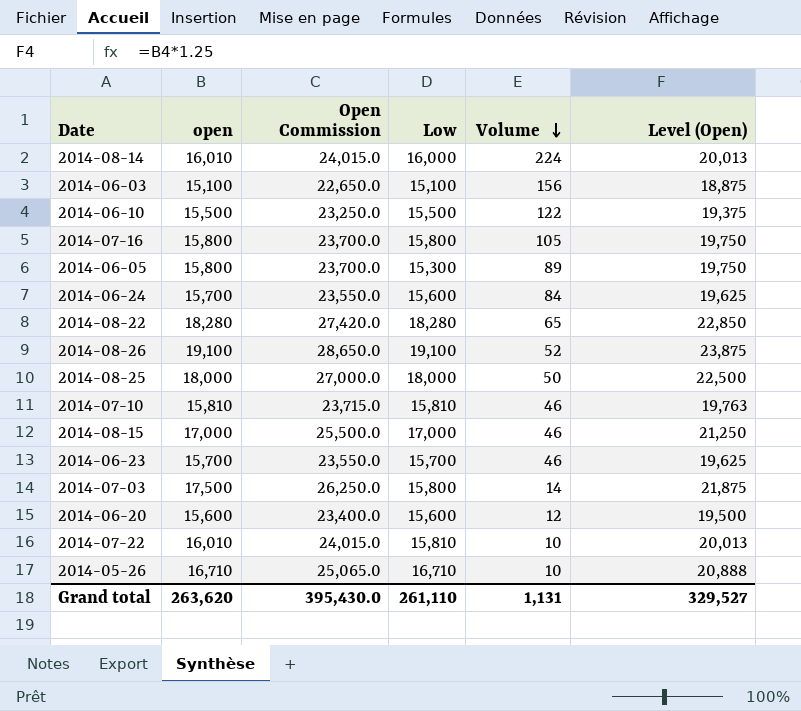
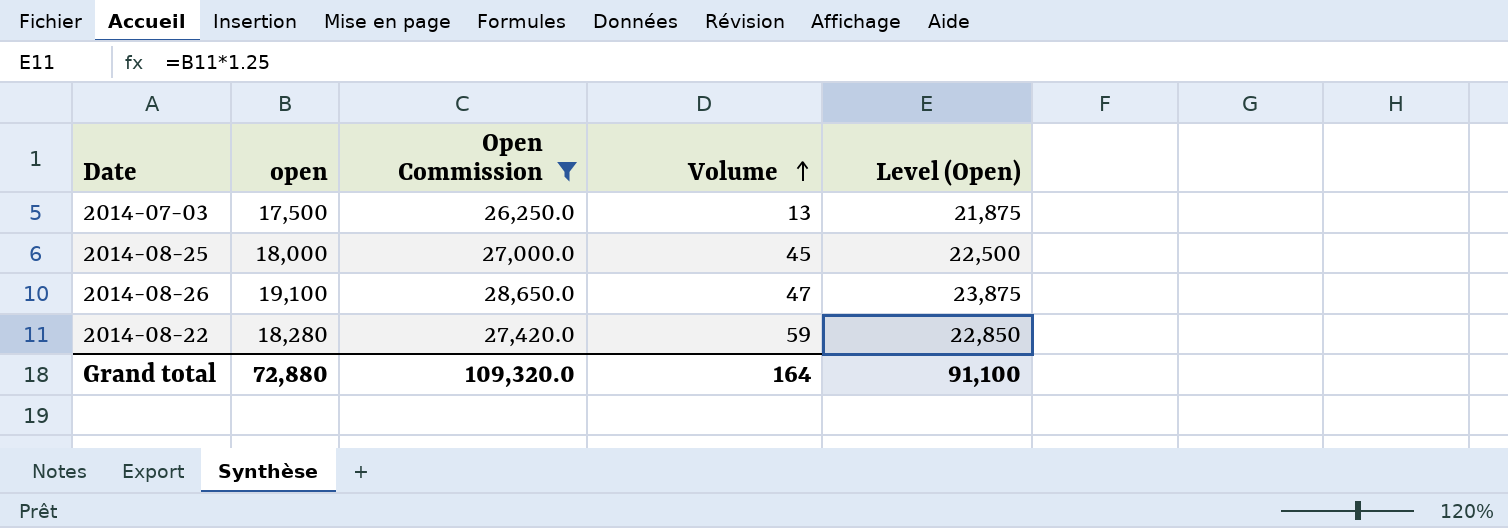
filter: none -> Open Commission >= 26,250.0
row order: Volume descending -> Volume ascending
column Low | position: 4 -> none
2014-07-03 | Volume: 14 -> 13
2014-08-25 | Volume: 50 -> 45
2014-08-26 | Volume: 52 -> 47
2014-08-22 | Volume: 65 -> 59
Grand total | open: 263,620 -> 72,880
Grand total | Open Commission: 395,430.0 -> 109,320.0
Grand total | Volume: 1,131 -> 164
Grand total | Level (Open): 329,527 -> 91,100

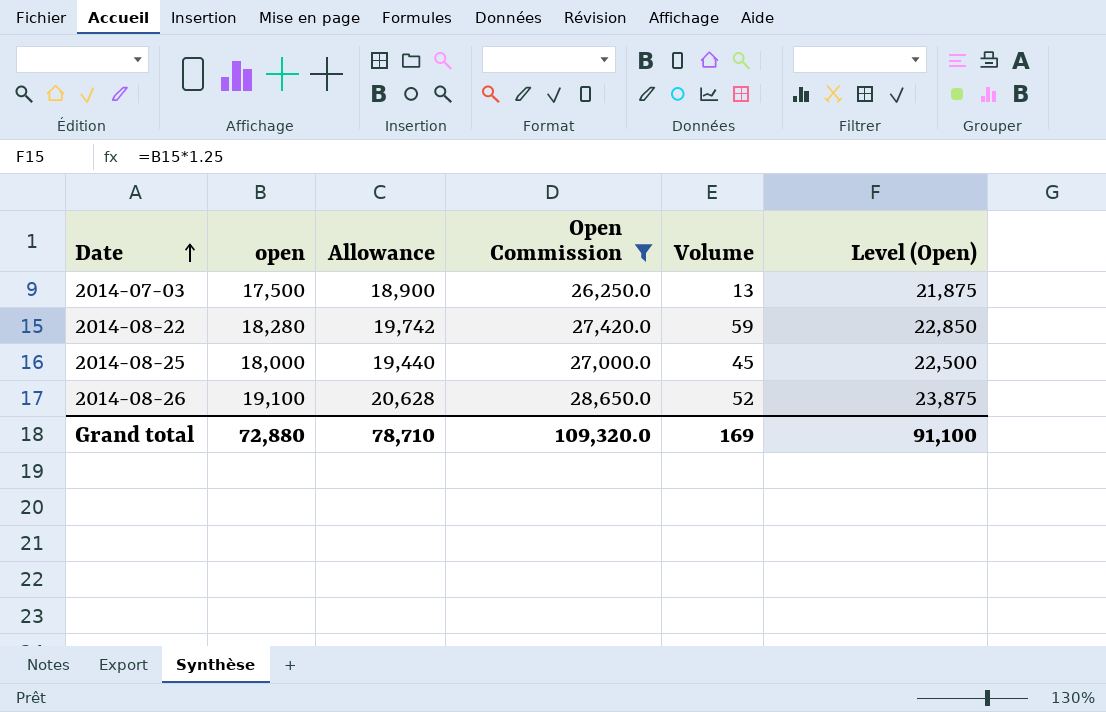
row order: Volume ascending -> Date ascending
column Allowance | formula: none -> [open] * 1.08
2014-08-26 | Volume: 47 -> 52
Grand total | Volume: 164 -> 169

